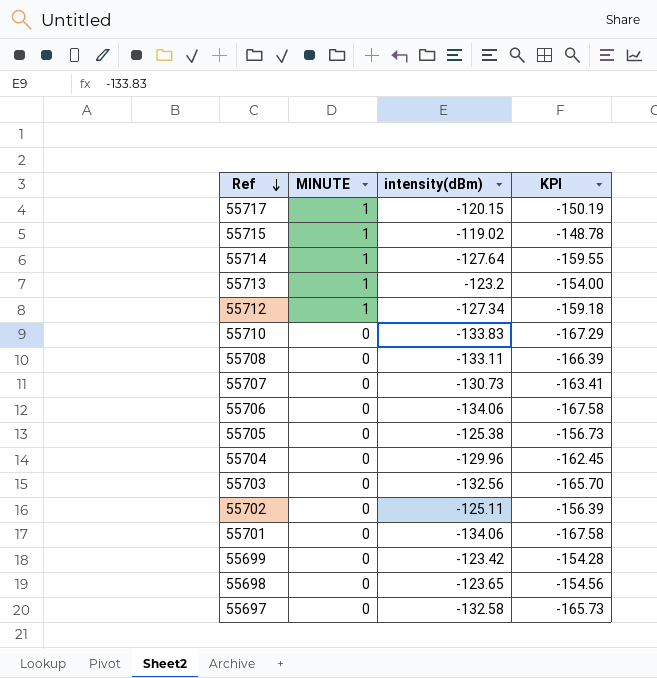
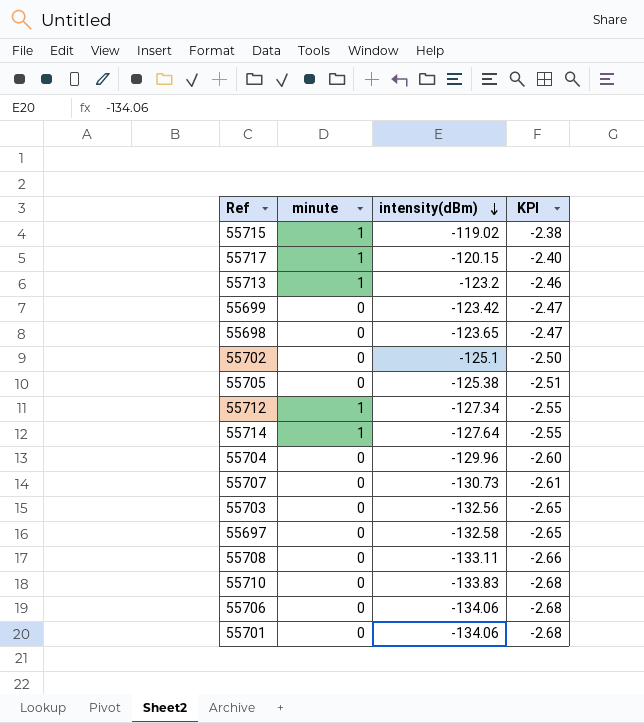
row order: Ref descending -> intensity(dBm) descending
column name: MINUTE -> minute
column KPI | formula: [intensity(dBm)] * 1.25 -> [intensity(dBm)] * 0.02
55702 | intensity(dBm): -125.11 -> -125.1

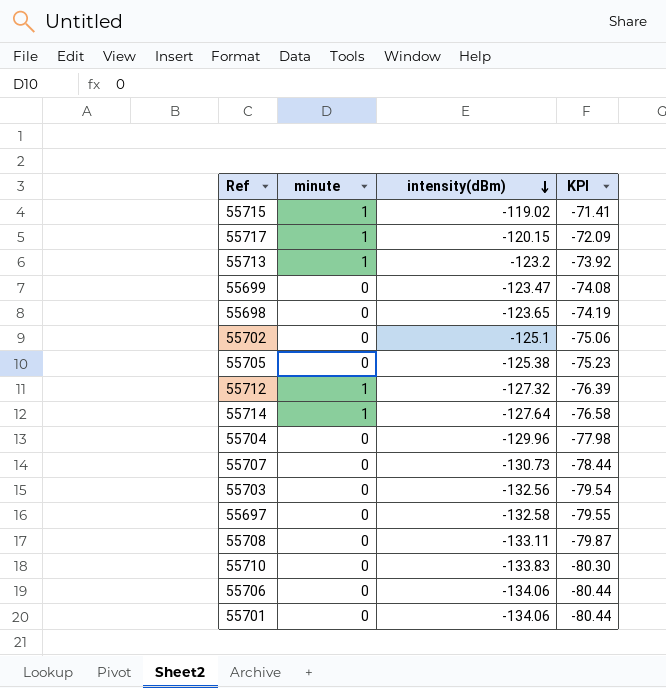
column KPI | formula: [intensity(dBm)] * 0.02 -> [intensity(dBm)] * 0.6
55699 | intensity(dBm): -123.42 -> -123.47
55712 | intensity(dBm): -127.34 -> -127.32

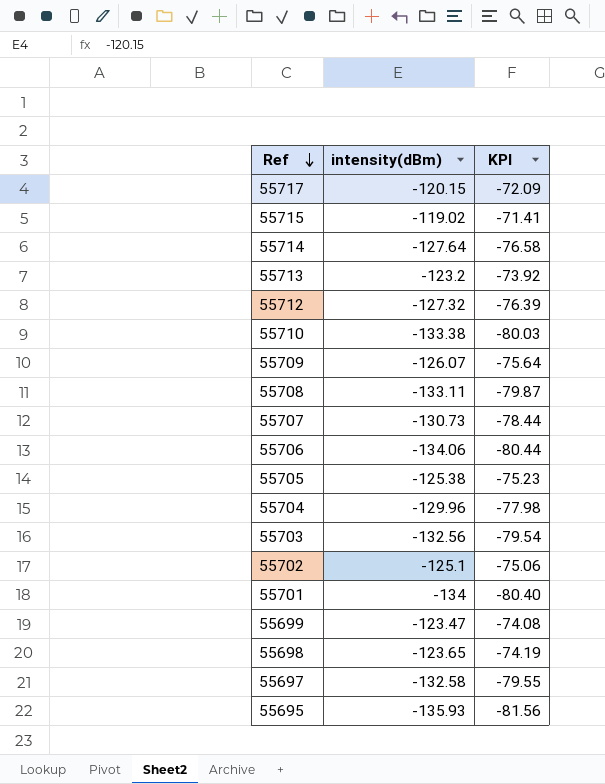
row order: intensity(dBm) descending -> Ref descending
column minute | position: 2 -> none
55710 | intensity(dBm): -133.83 -> -133.38
55710 | KPI: -80.30 -> -80.03
row 55709: none -> -126.07 | -75.64
55701 | intensity(dBm): -134.06 -> -134
55701 | KPI: -80.44 -> -80.40
row 55695: none -> -135.93 | -81.56

